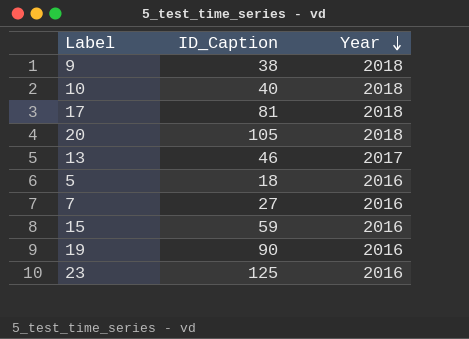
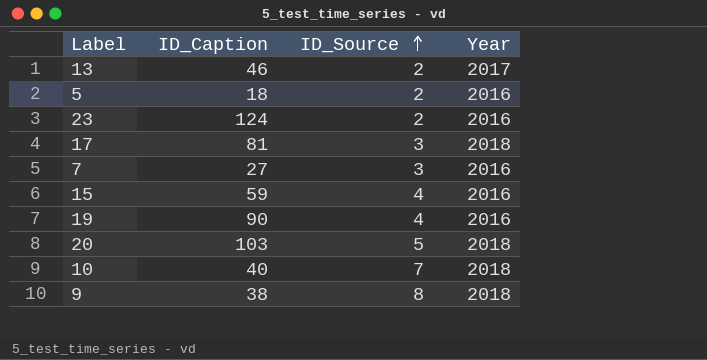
row order: Year descending -> ID_Source ascending
column ID_Source | position: none -> 3
23 | ID_Caption: 125 -> 124
20 | ID_Caption: 105 -> 103

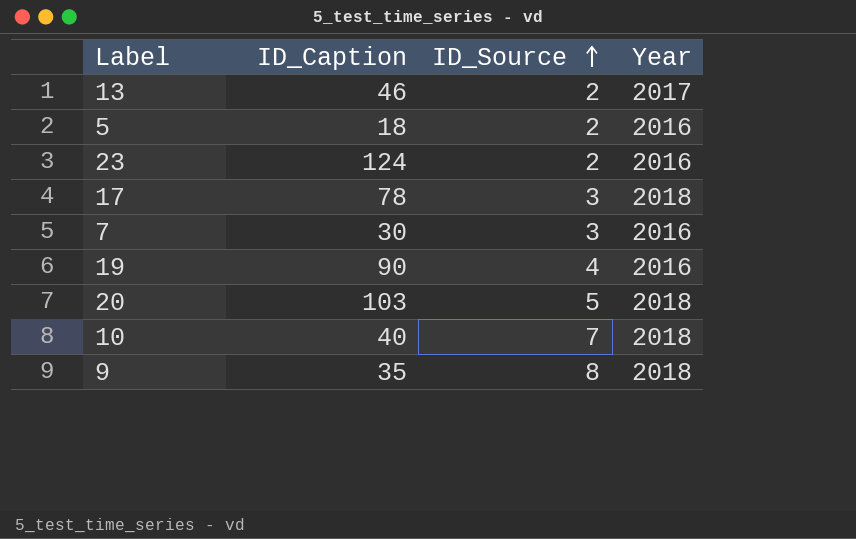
row 15: 59 | 4 | 2016 -> none
17 | ID_Caption: 81 -> 78
7 | ID_Caption: 27 -> 30
9 | ID_Caption: 38 -> 35

